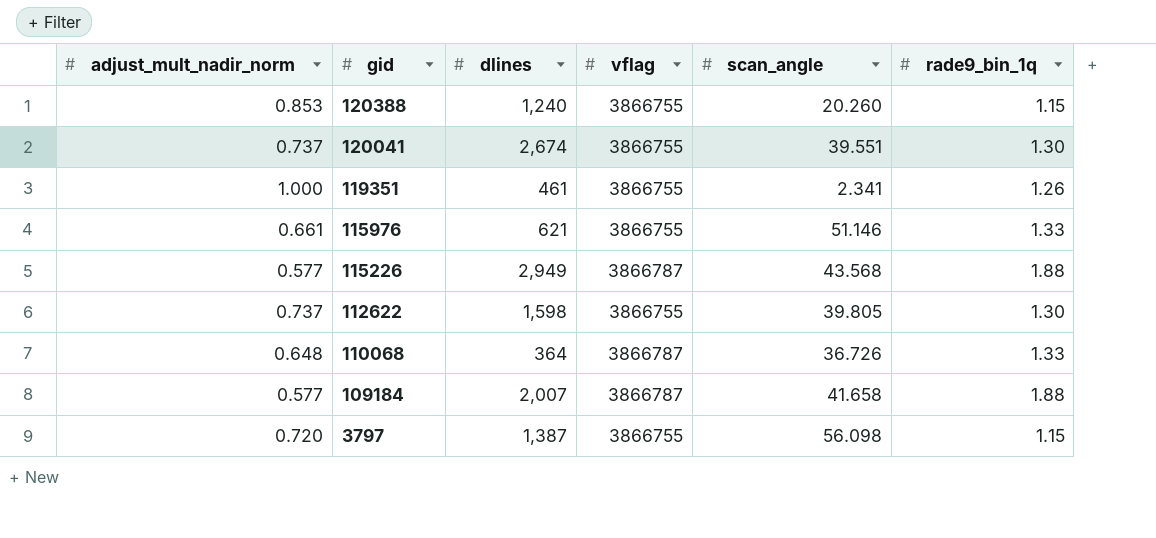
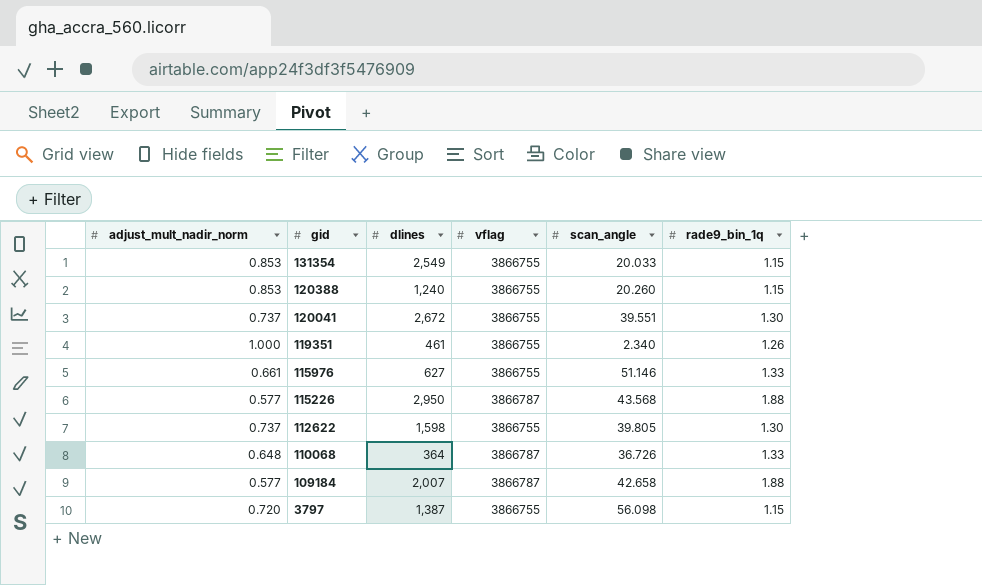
row 131354: none -> 0.853 | 2,549 | 3866755 | 20.033 | 1.15
120041 | dlines: 2,674 -> 2,672
119351 | scan_angle: 2.341 -> 2.340
115976 | dlines: 621 -> 627
115226 | dlines: 2,949 -> 2,950
109184 | scan_angle: 41.658 -> 42.658

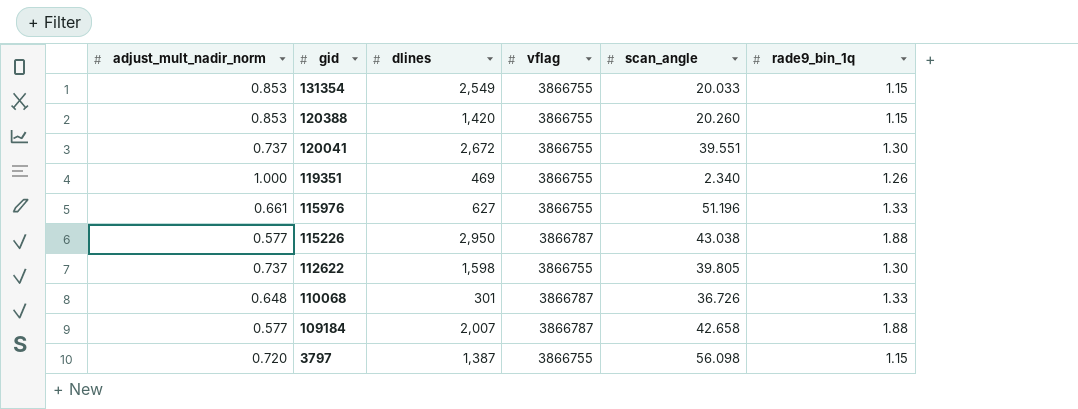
120388 | dlines: 1,240 -> 1,420
119351 | dlines: 461 -> 469
115976 | scan_angle: 51.146 -> 51.196
115226 | scan_angle: 43.568 -> 43.038
110068 | dlines: 364 -> 301

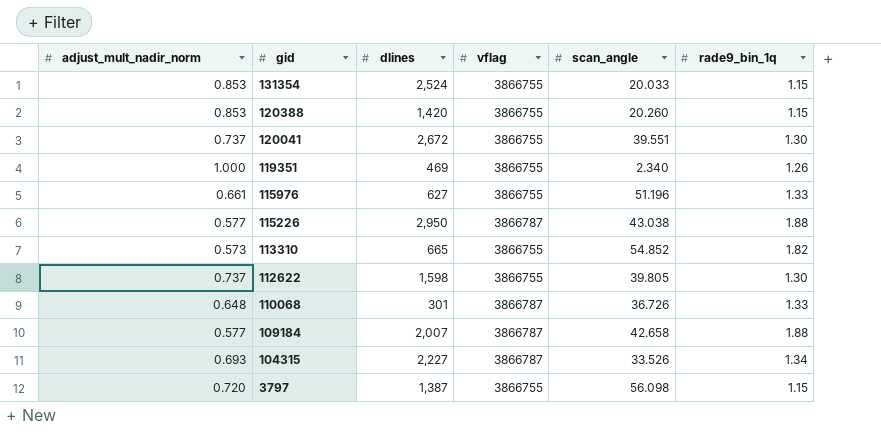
131354 | dlines: 2,549 -> 2,524
row 113310: none -> 0.573 | 665 | 3866755 | 54.852 | 1.82
row 104315: none -> 0.693 | 2,227 | 3866787 | 33.526 | 1.34

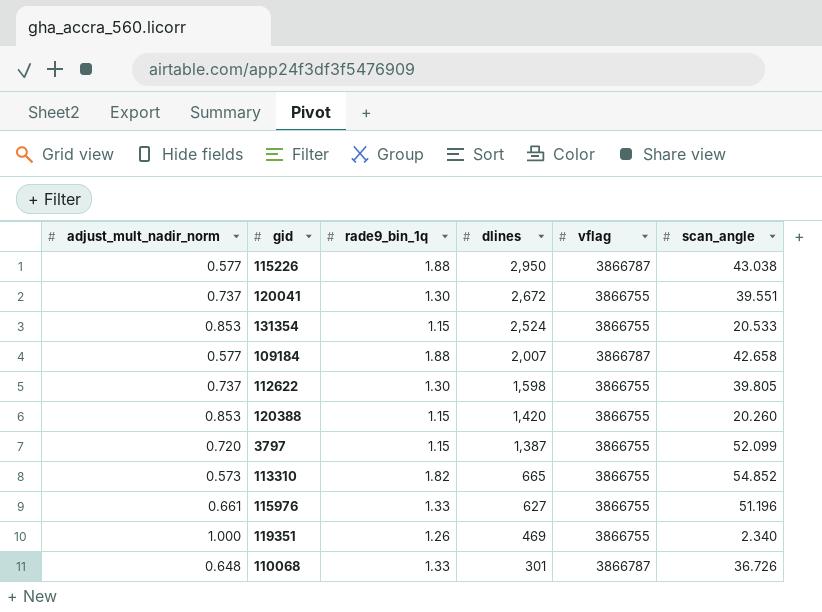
row order: gid descending -> dlines descending
column rade9_bin_1q | position: 6 -> 3
row 104315: 0.693 | 2,227 | 3866787 | 33.526 | 1.34 -> none
131354 | scan_angle: 20.033 -> 20.533
3797 | scan_angle: 56.098 -> 52.099

